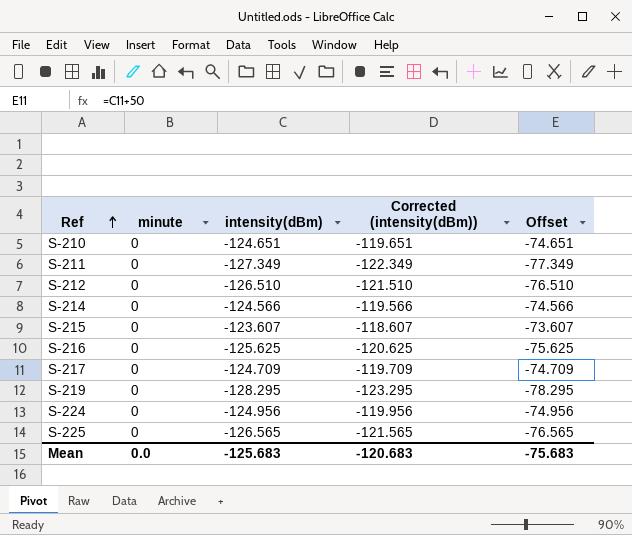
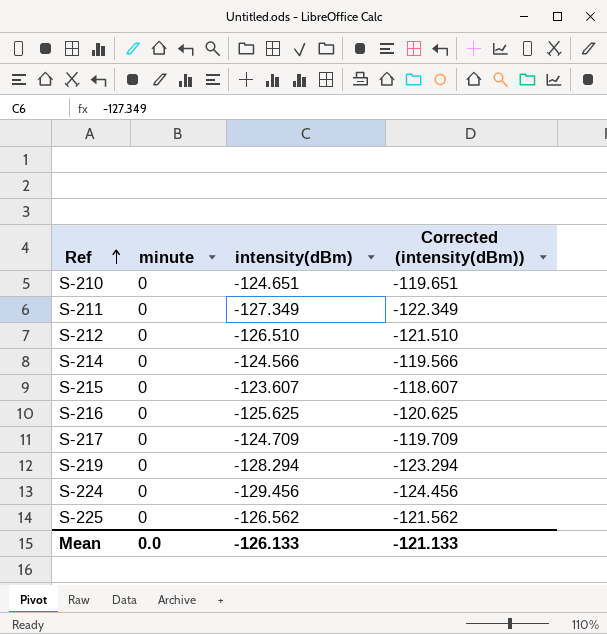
column Offset | formula: [intensity(dBm)] + 50 -> none
S-219 | intensity(dBm): -128.295 -> -128.294
S-219 | Corrected (intensity(dBm)): -123.295 -> -123.294
S-224 | intensity(dBm): -124.956 -> -129.456
S-224 | Corrected (intensity(dBm)): -119.956 -> -124.456
S-225 | intensity(dBm): -126.565 -> -126.562
S-225 | Corrected (intensity(dBm)): -121.565 -> -121.562
Mean | intensity(dBm): -125.683 -> -126.133
Mean | Corrected (intensity(dBm)): -120.683 -> -121.133

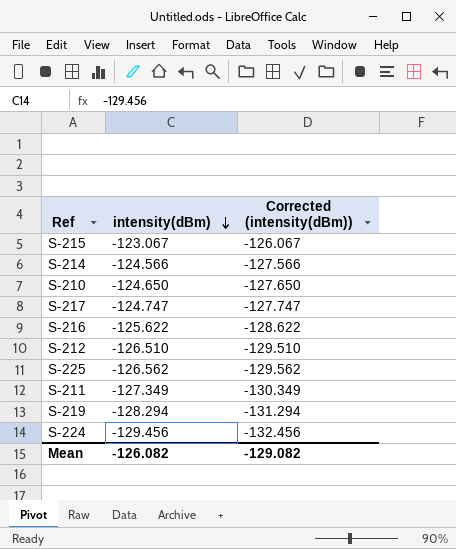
row order: Ref ascending -> intensity(dBm) descending
column minute | position: 2 -> none
column Corrected (intensity(dBm)) | formula: [intensity(dBm)] + 5 -> [intensity(dBm)] - 3
S-215 | intensity(dBm): -123.607 -> -123.067
S-210 | intensity(dBm): -124.651 -> -124.650
S-217 | intensity(dBm): -124.709 -> -124.747
S-216 | intensity(dBm): -125.625 -> -125.622
Mean | intensity(dBm): -126.133 -> -126.082
Mean | Corrected (intensity(dBm)): -121.133 -> -129.082

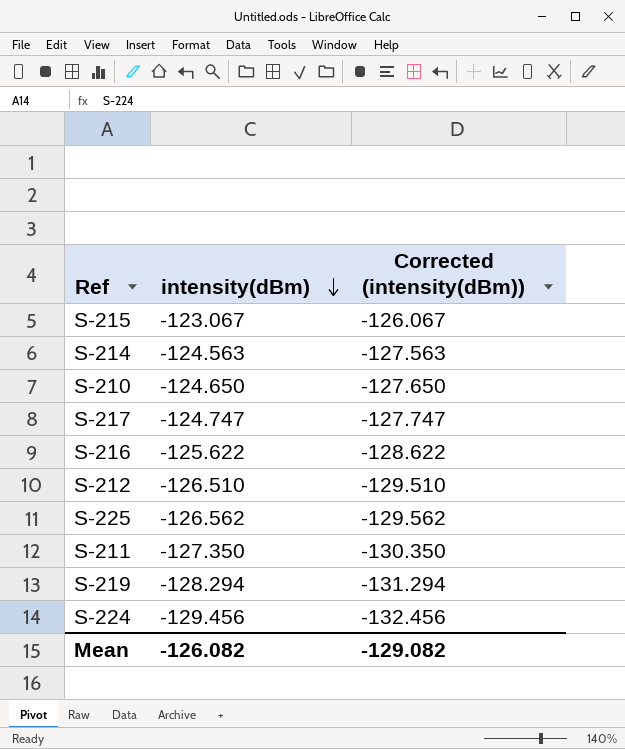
S-214 | intensity(dBm): -124.566 -> -124.563
S-214 | Corrected (intensity(dBm)): -127.566 -> -127.563
S-211 | intensity(dBm): -127.349 -> -127.350
S-211 | Corrected (intensity(dBm)): -130.349 -> -130.350

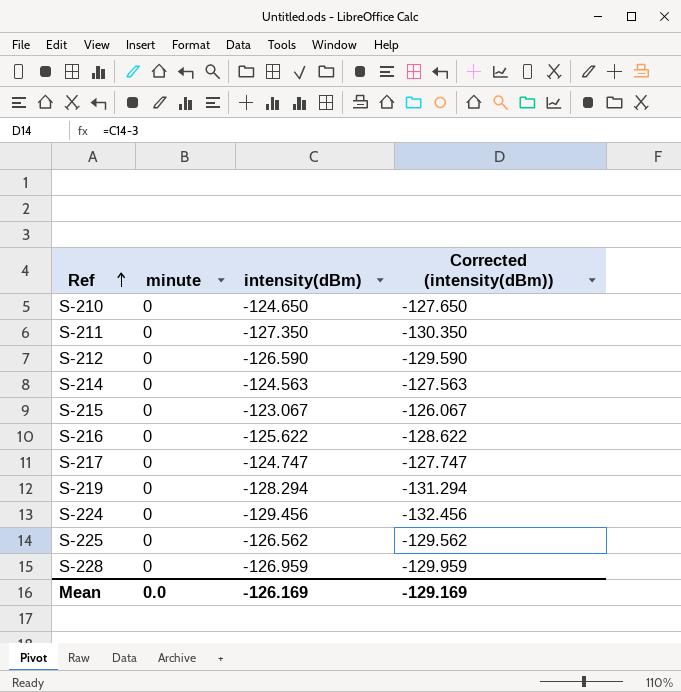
row order: intensity(dBm) descending -> Ref ascending
column minute | position: none -> 2
S-212 | intensity(dBm): -126.510 -> -126.590
S-212 | Corrected (intensity(dBm)): -129.510 -> -129.590
row S-228: none -> 0 | -126.959 | -129.959
Mean | intensity(dBm): -126.082 -> -126.169
Mean | Corrected (intensity(dBm)): -129.082 -> -129.169

